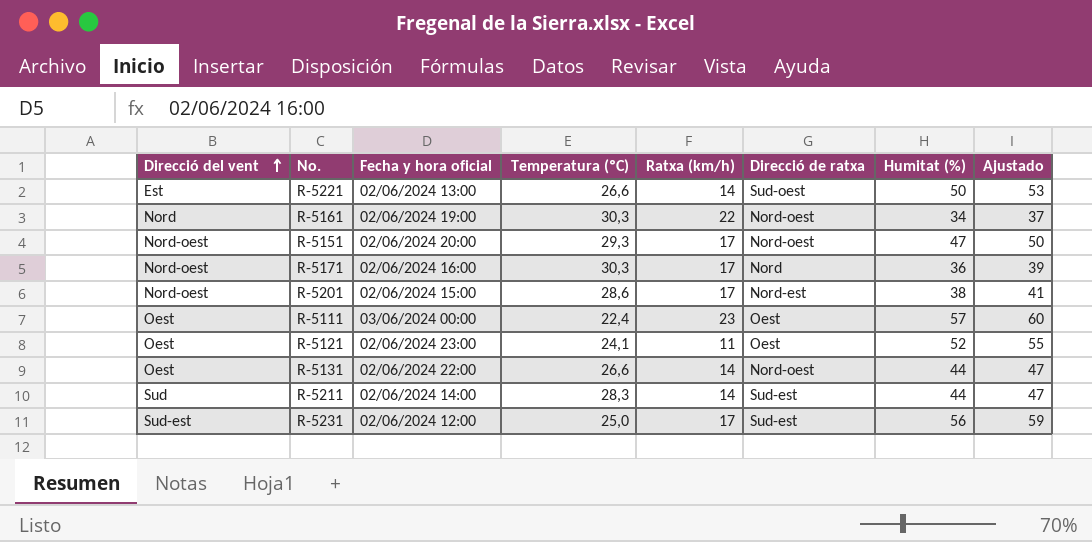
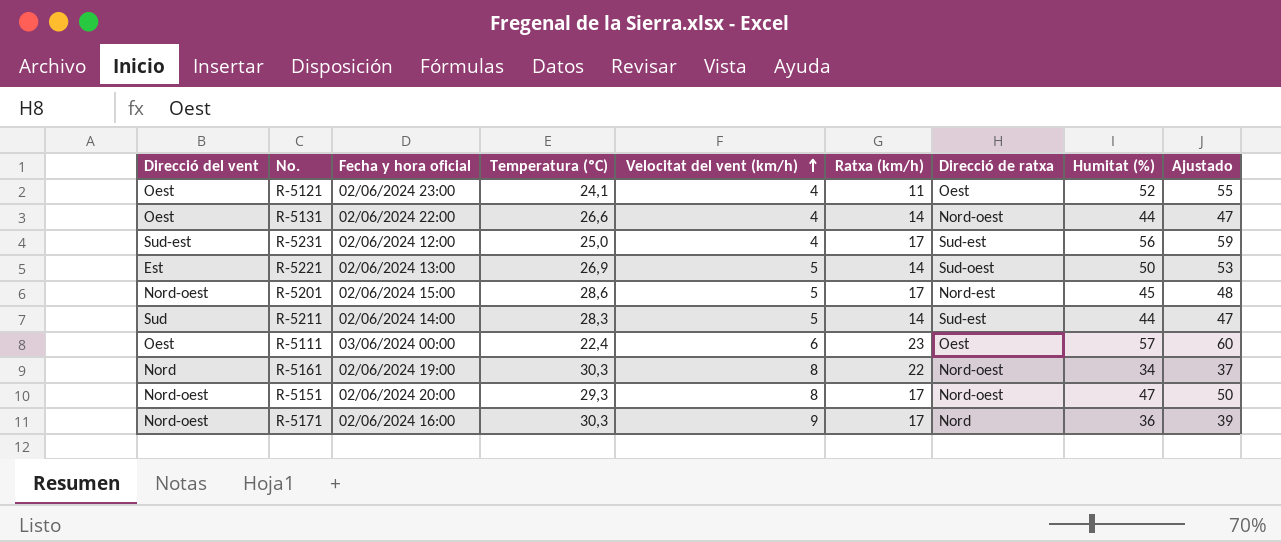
row order: Direcció del vent ascending -> Velocitat del vent (km/h) ascending
column Velocitat del vent (km/h) | position: none -> 5
R-5221 | Temperatura (ºC): 26,6 -> 26,9
R-5201 | Humitat (%): 38 -> 45
R-5201 | Ajustado: 41 -> 48

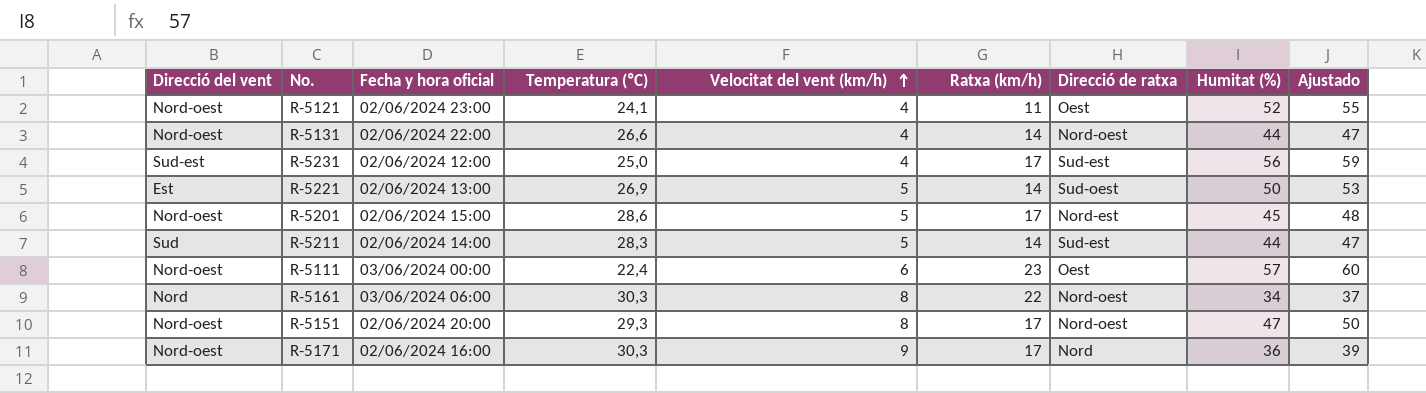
R-5121 | Direcció del vent: Oest -> Nord-oest
R-5131 | Direcció del vent: Oest -> Nord-oest
R-5111 | Direcció del vent: Oest -> Nord-oest
R-5161 | Fecha y hora oficial: 02/06/2024 19:00 -> 03/06/2024 06:00

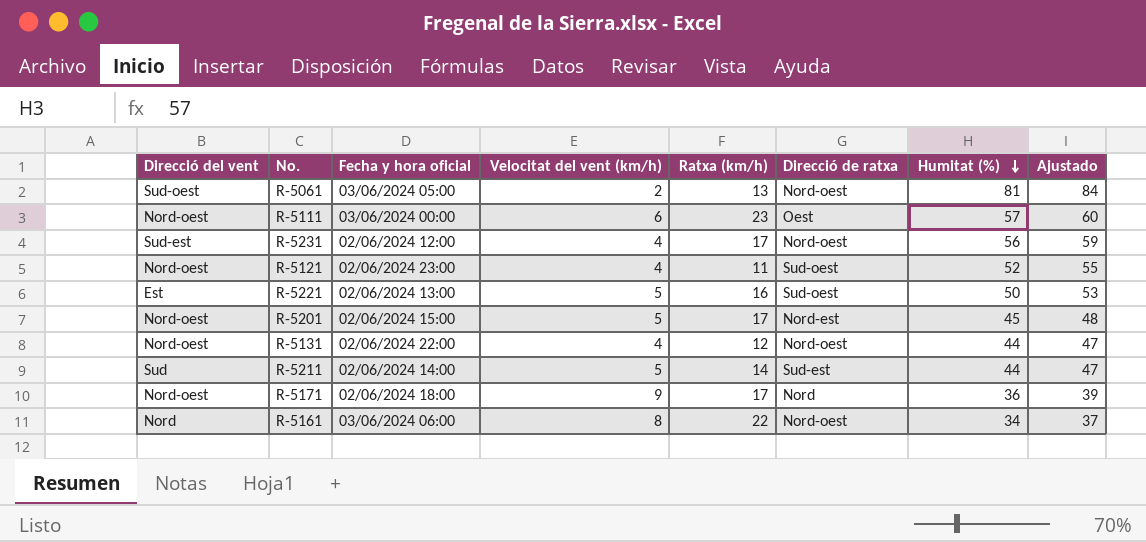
row order: Velocitat del vent (km/h) ascending -> Humitat (%) descending
column Temperatura (ºC) | position: 4 -> none
row R-5151: Nord-oest | 02/06/2024 20:00 | 29,3 | 8 | 17 | Nord-oest | 47 | 50 -> none
row R-5061: none -> Sud-oest | 03/06/2024 05:00 | 2 | 13 | Nord-oest | 81 | 84
R-5231 | Direcció de ratxa: Sud-est -> Nord-oest
R-5121 | Direcció de ratxa: Oest -> Sud-oest
R-5221 | Ratxa (km/h): 14 -> 16
R-5131 | Ratxa (km/h): 14 -> 12
R-5171 | Fecha y hora oficial: 02/06/2024 16:00 -> 02/06/2024 18:00

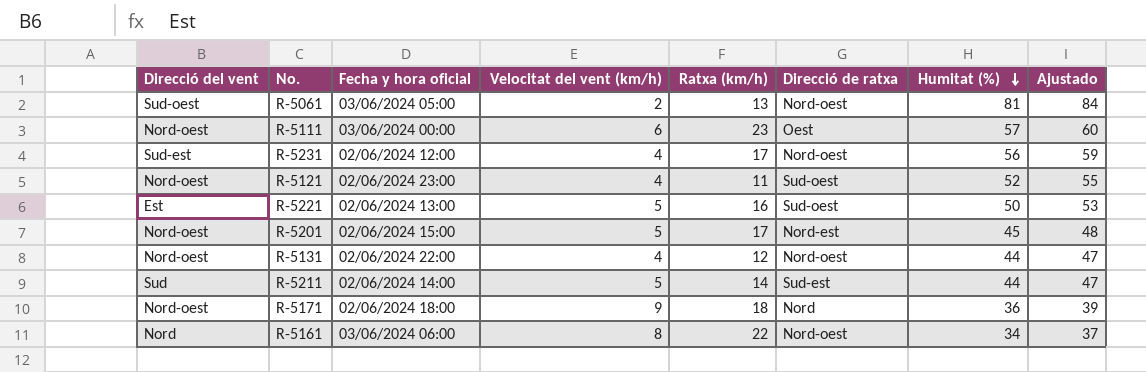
R-5171 | Ratxa (km/h): 17 -> 18

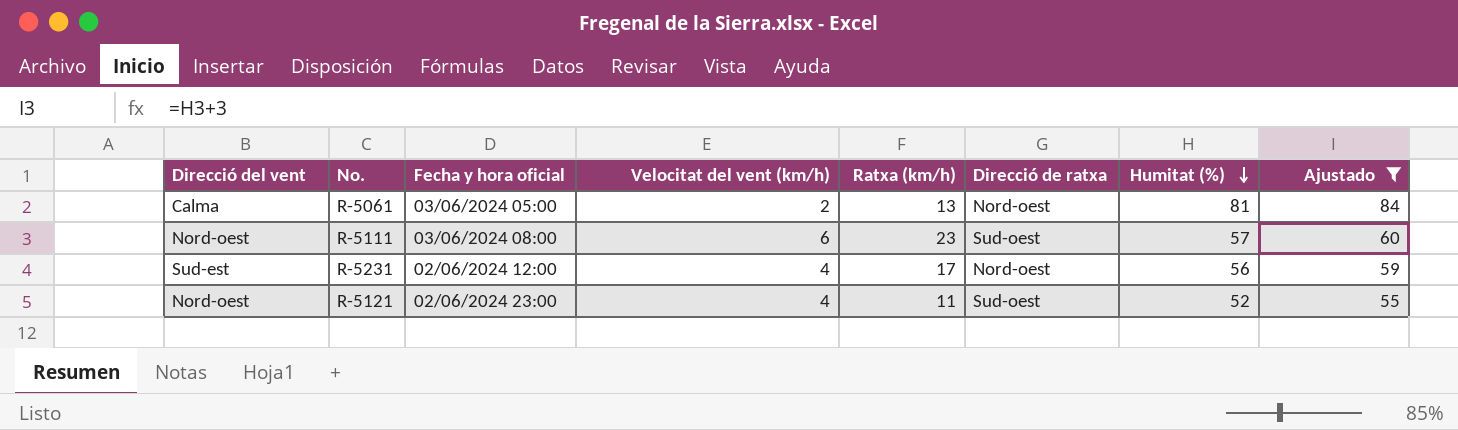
filter: none -> Ajustado >= 55
R-5061 | Direcció del vent: Sud-oest -> Calma
R-5111 | Fecha y hora oficial: 03/06/2024 00:00 -> 03/06/2024 08:00
R-5111 | Direcció de ratxa: Oest -> Sud-oest

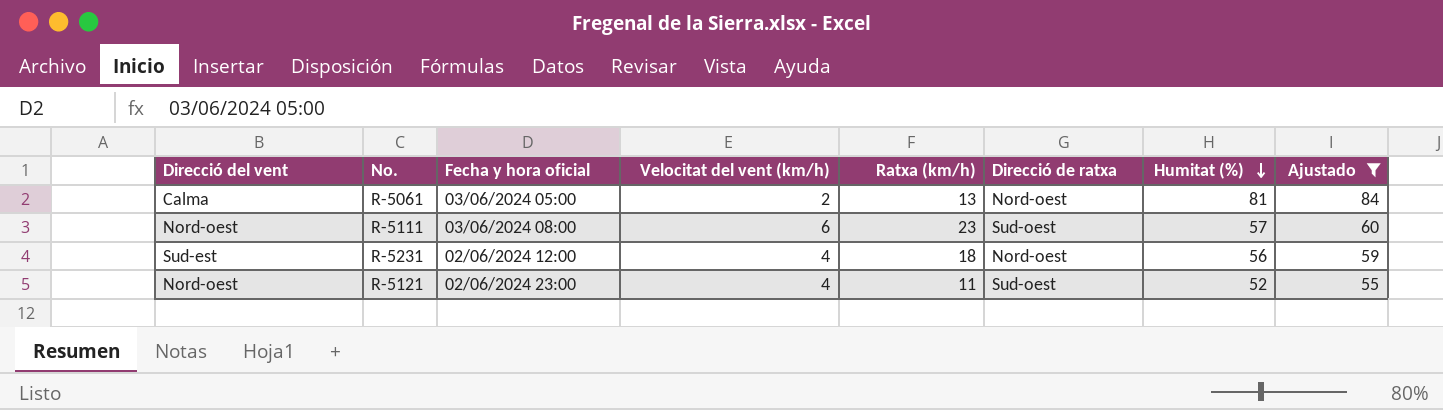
R-5231 | Ratxa (km/h): 17 -> 18

